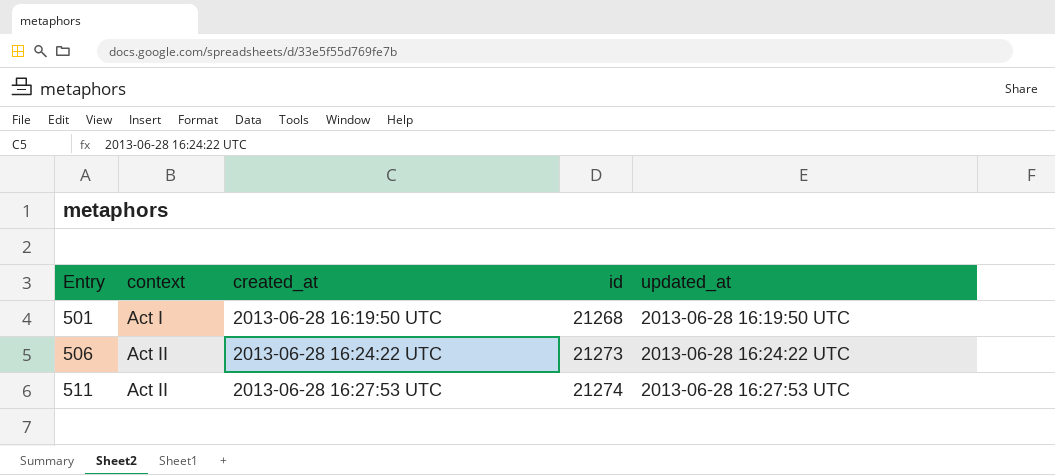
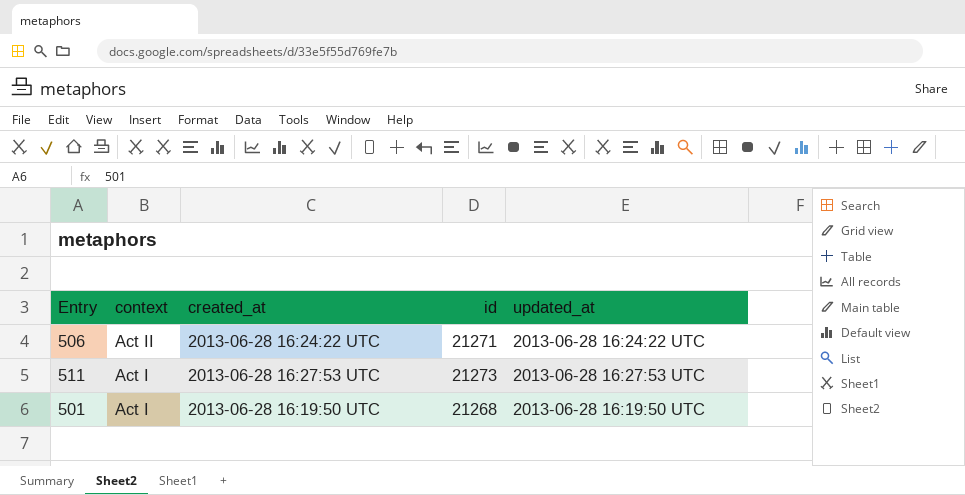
row order: Entry ascending -> context descending
506 | id: 21273 -> 21271
511 | context: Act II -> Act I
511 | id: 21274 -> 21273

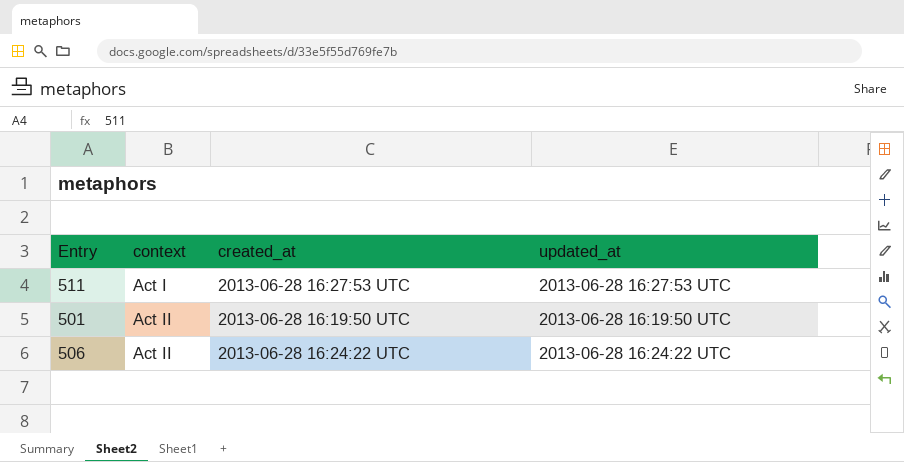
row order: context descending -> context ascending
column id | position: 4 -> none
501 | context: Act I -> Act II

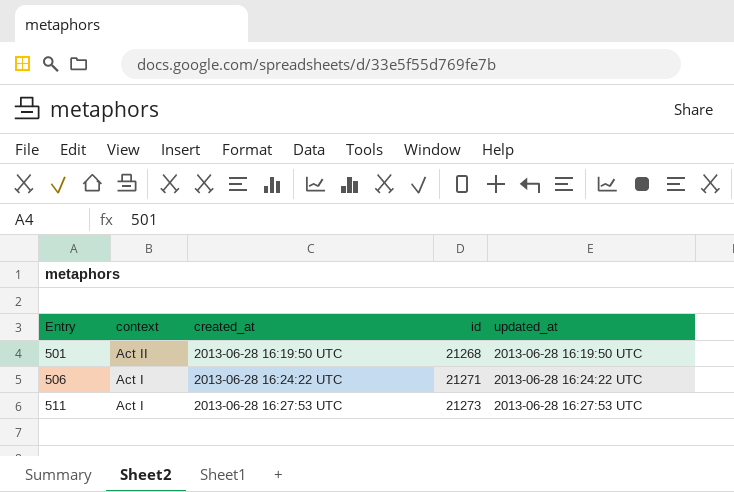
row order: context ascending -> Entry ascending
column id | position: none -> 4
506 | context: Act II -> Act I

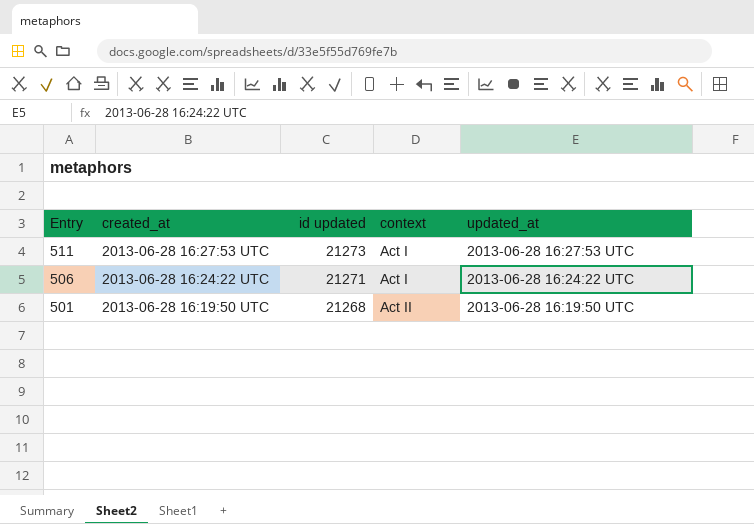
row order: Entry ascending -> Entry descending
column name: id -> id updated
column context | position: 2 -> 4

